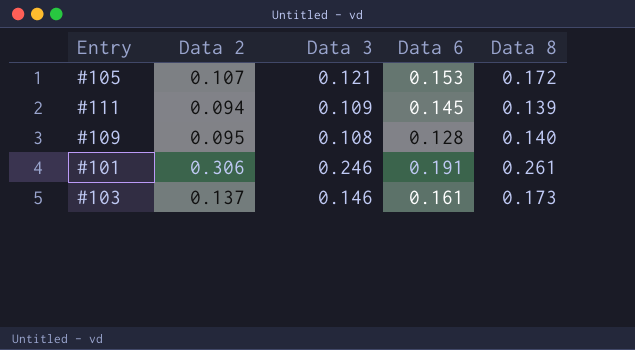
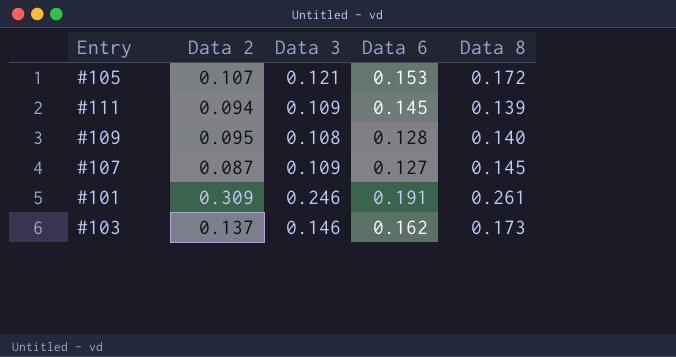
row #107: none -> 0.087 | 0.109 | 0.127 | 0.145
#101 | Data 2: 0.306 -> 0.309
#103 | Data 6: 0.161 -> 0.162

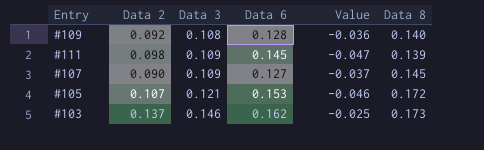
row order: none -> Data 3 ascending
column Value | formula: none -> [Data 2] - [Data 6]
row #101: 0.309 | 0.246 | 0.191 | 0.261 -> none
#109 | Data 2: 0.095 -> 0.092
#111 | Data 2: 0.094 -> 0.098
#107 | Data 2: 0.087 -> 0.090

